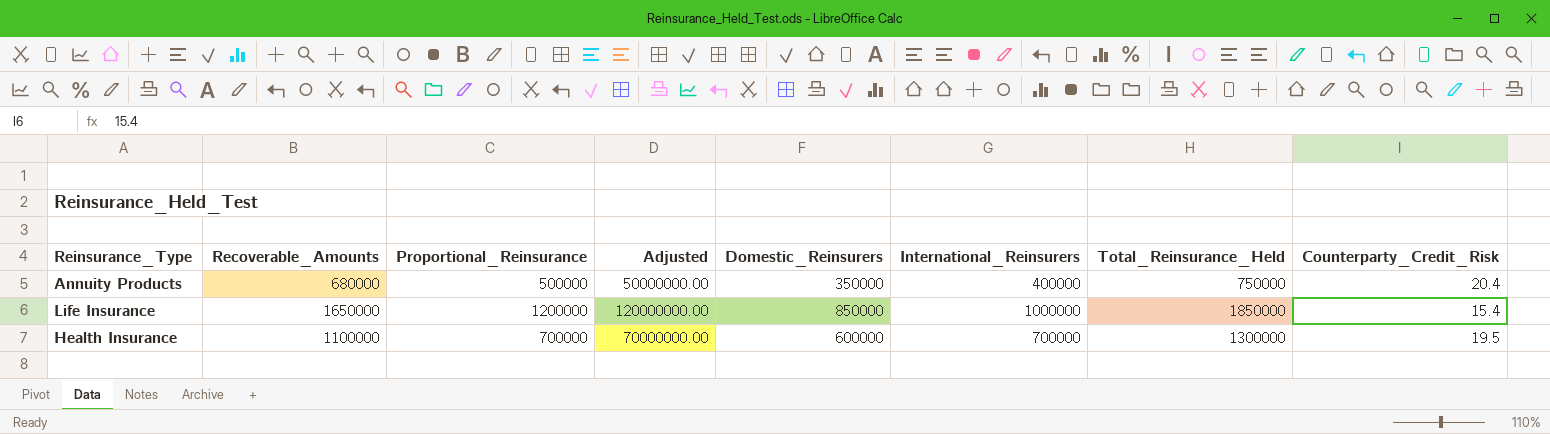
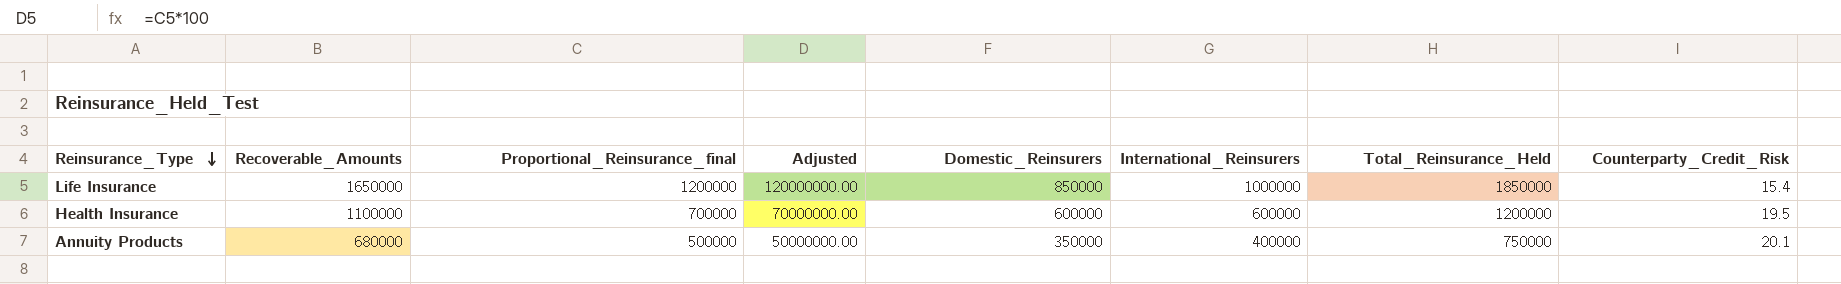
row order: none -> Reinsurance_Type descending
column name: Proportional_Reinsurance -> Proportional_Reinsurance_final
Health Insurance | International_Reinsurers: 700000 -> 600000
Health Insurance | Total_Reinsurance_Held: 1300000 -> 1200000
Annuity Products | Counterparty_Credit_Risk: 20.4 -> 20.1

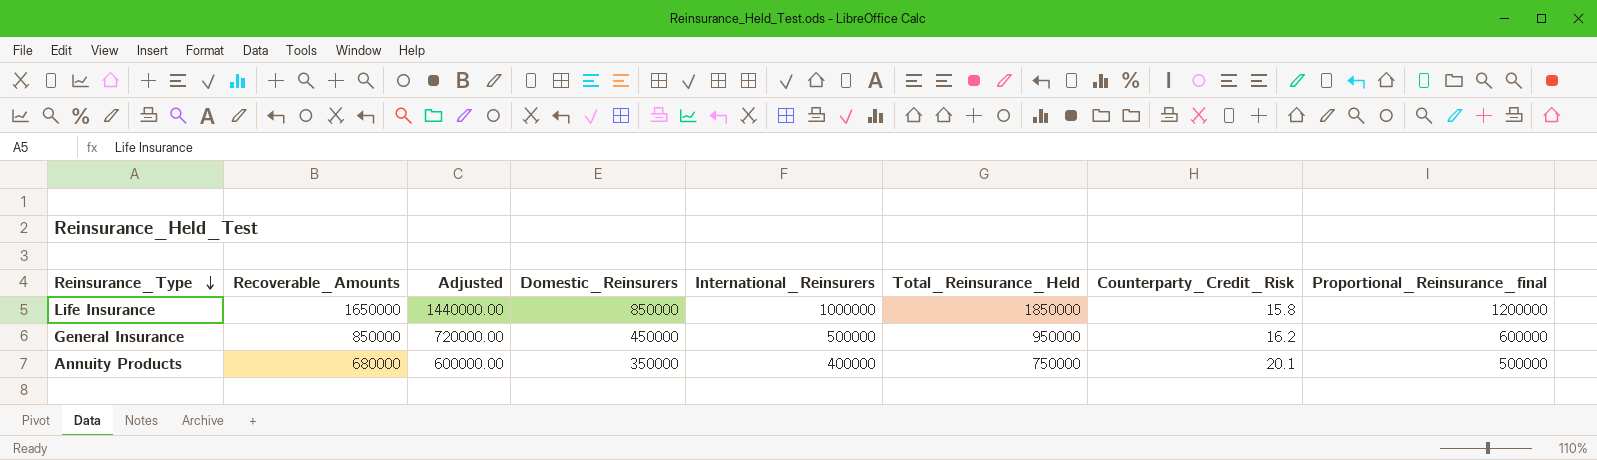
column Adjusted | formula: [Proportional_Reinsurance_final] * 100 -> [Proportional_Reinsurance_final] * 1.2
column Proportional_Reinsurance_final | position: 3 -> 8
row Health Insurance: 1100000 | 700000 | 70000000.00 | 600000 | 600000 | 1200000 | 19.5 -> none
Life Insurance | Counterparty_Credit_Risk: 15.4 -> 15.8
row General Insurance: none -> 850000 | 720000.00 | 450000 | 500000 | 950000 | 16.2 | 600000

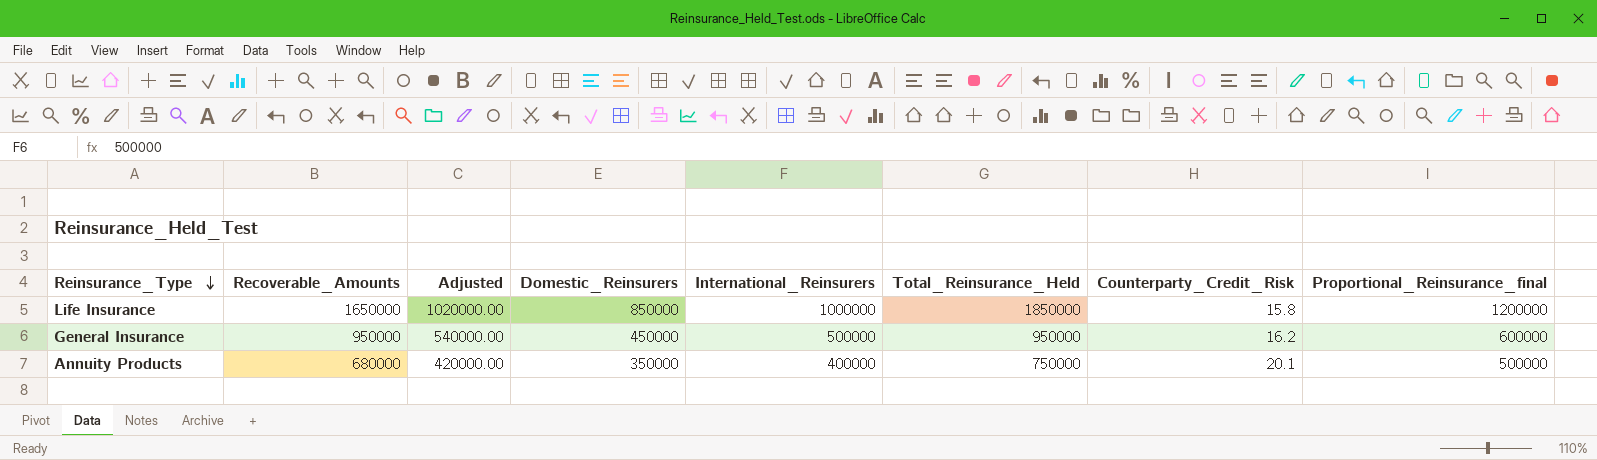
column Adjusted | formula: [Proportional_Reinsurance_final] * 1.2 -> [Domestic_Reinsurers] * 1.2
General Insurance | Recoverable_Amounts: 850000 -> 950000

